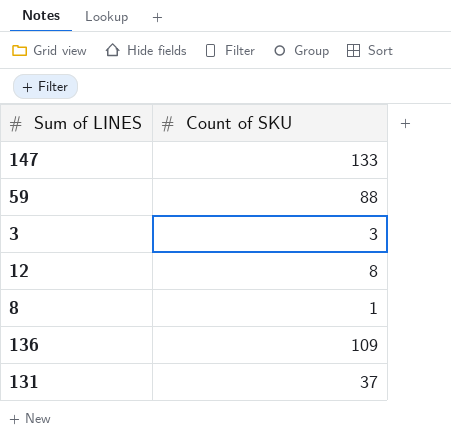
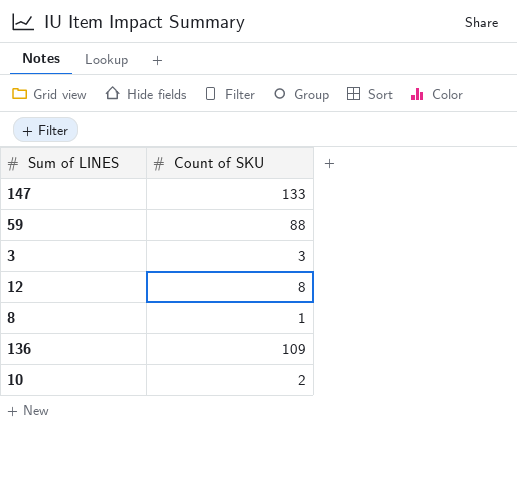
row 131: 37 -> none
row 10: none -> 2

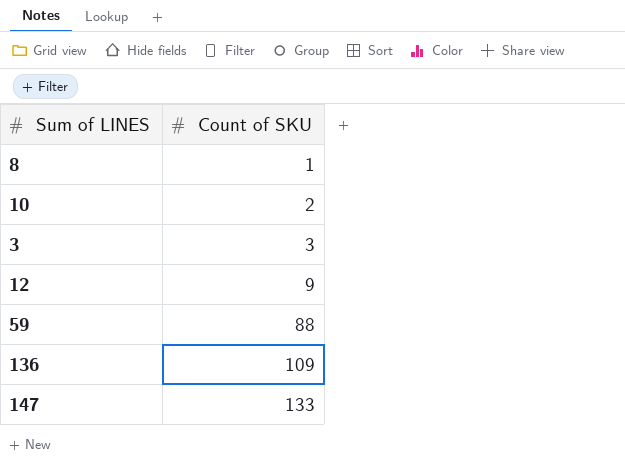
row order: none -> Count of SKU ascending
12 | Count of SKU: 8 -> 9

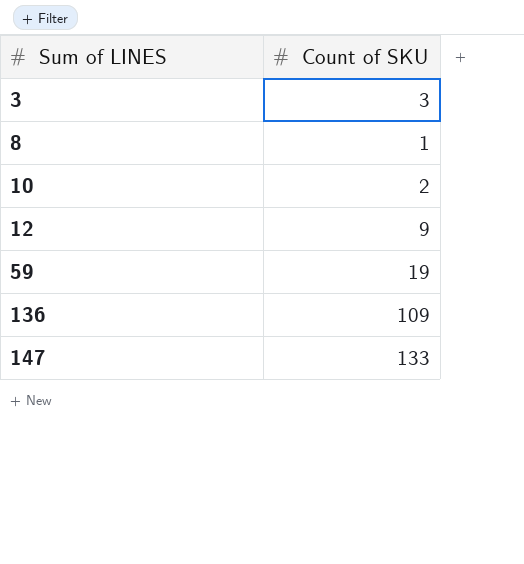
row order: Count of SKU ascending -> Sum of LINES ascending
59 | Count of SKU: 88 -> 19

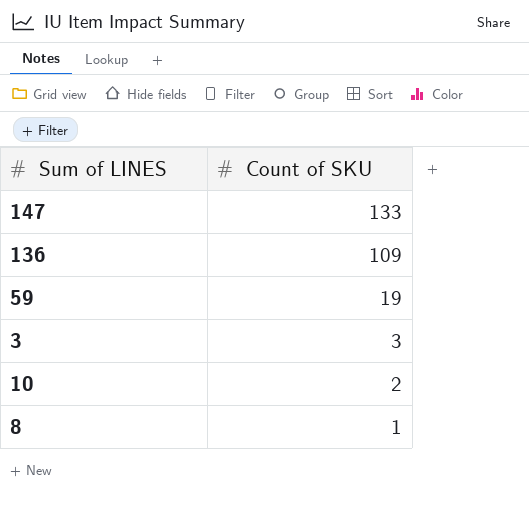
row order: Sum of LINES ascending -> Count of SKU descending
row 12: 9 -> none

